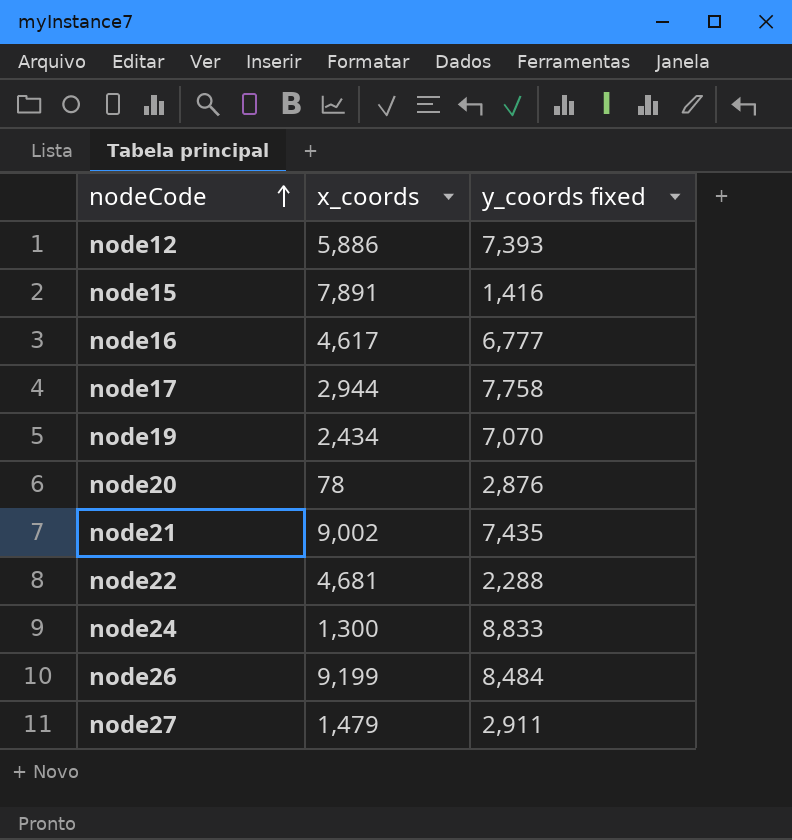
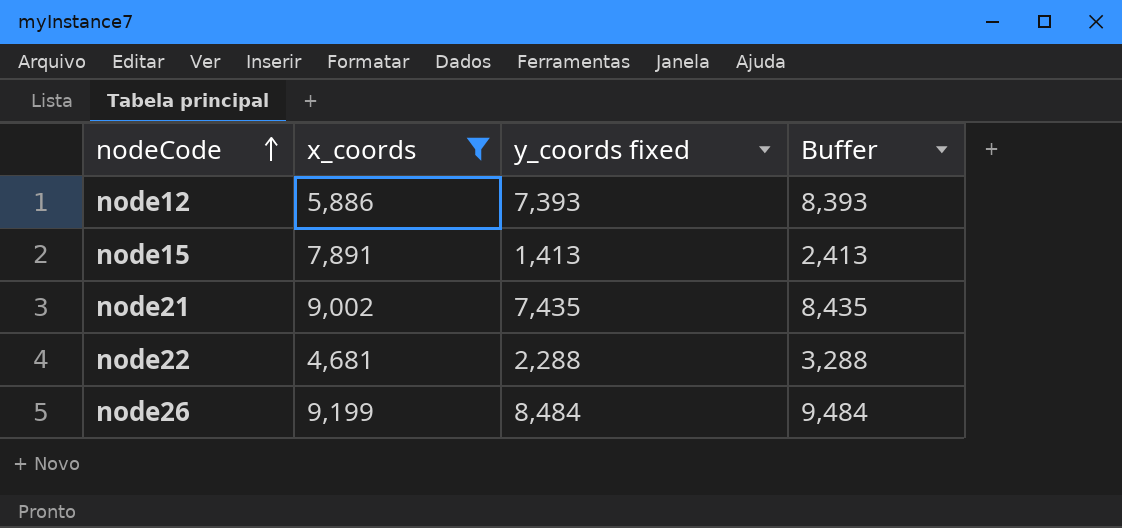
filter: none -> x_coords >= 4,681
column Buffer | formula: none -> [y_coords fixed] + 1000
node15 | y_coords fixed: 1,416 -> 1,413

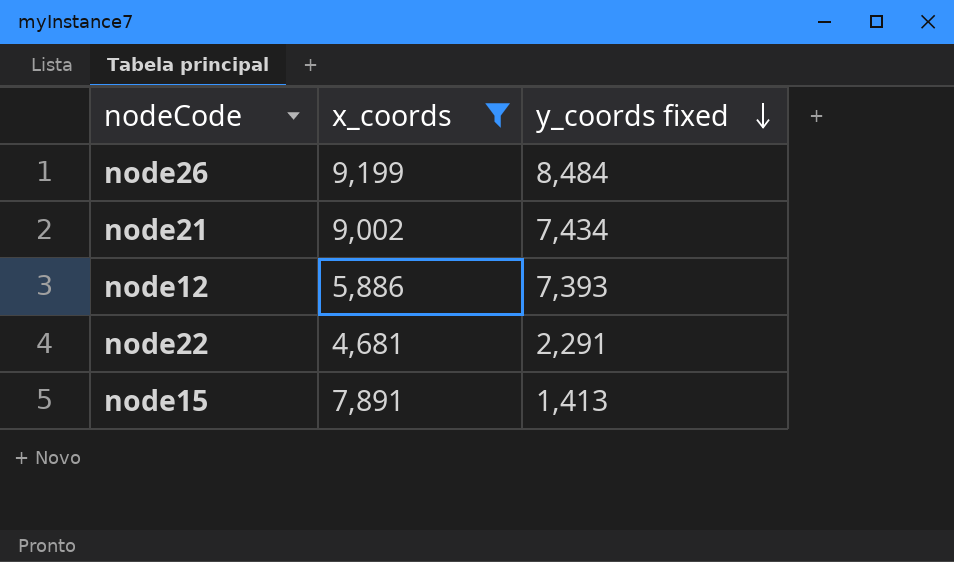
row order: nodeCode ascending -> y_coords fixed descending
column Buffer | formula: [y_coords fixed] + 1000 -> none
node21 | y_coords fixed: 7,435 -> 7,434
node22 | y_coords fixed: 2,288 -> 2,291

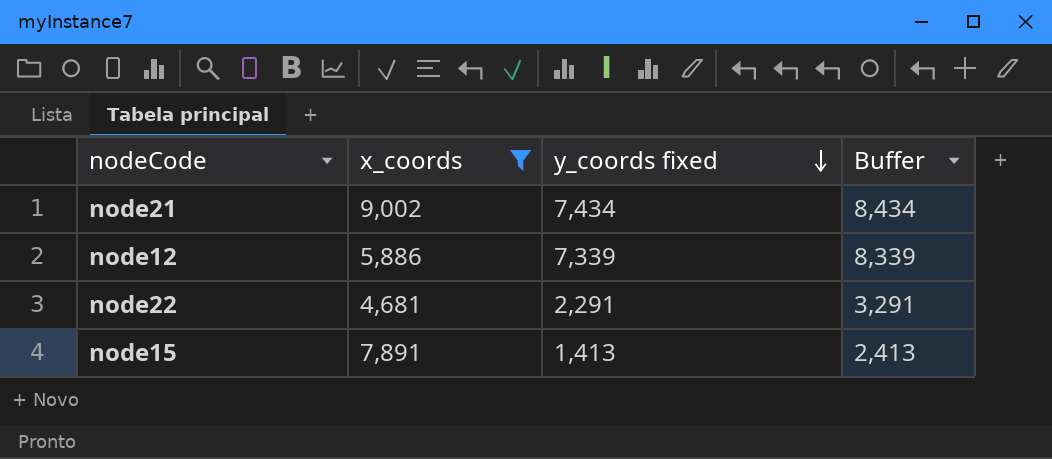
column Buffer | formula: none -> [y_coords fixed] + 1000
row node26: 9,199 | 8,484 -> none
node12 | y_coords fixed: 7,393 -> 7,339

